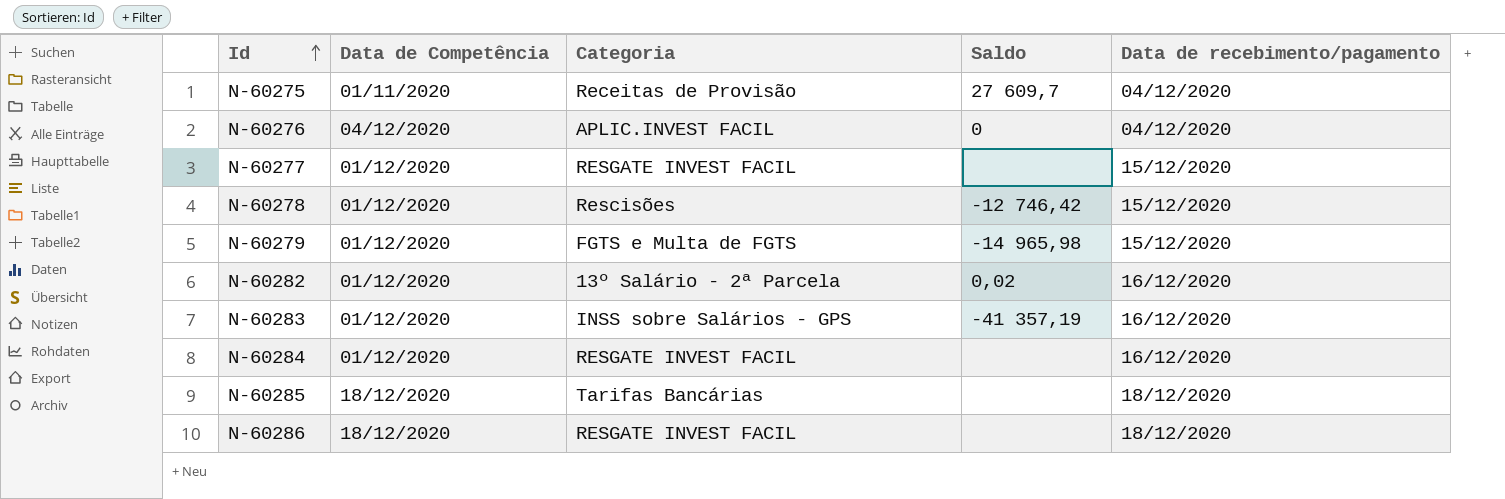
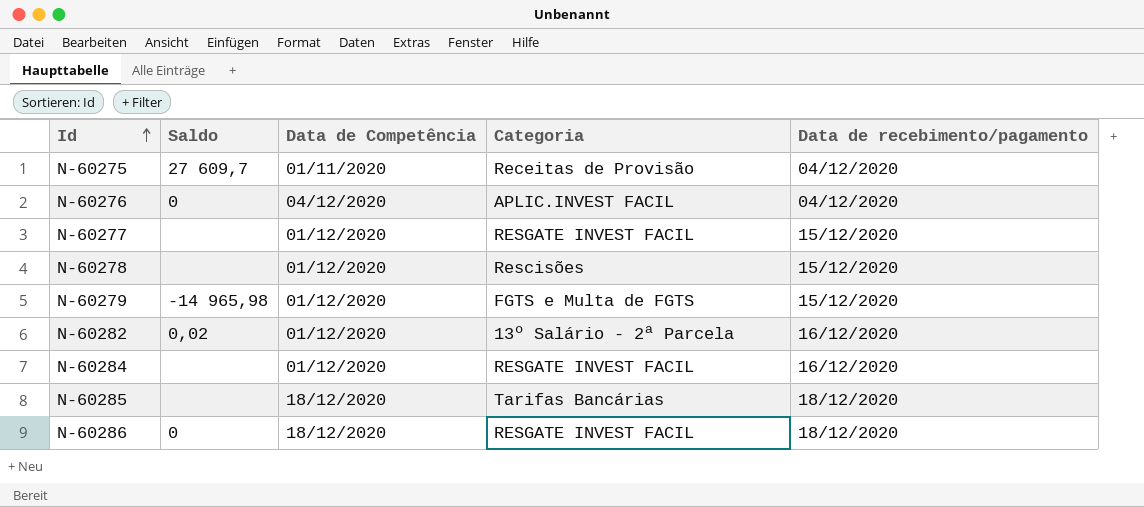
column Saldo | position: 4 -> 2
row N-60283: 01/12/2020 | INSS sobre Salários - GPS | -41 357,19 | 16/12/2020 -> none
N-60278 | Saldo: -12 746,42 -> none
N-60286 | Saldo: none -> 0

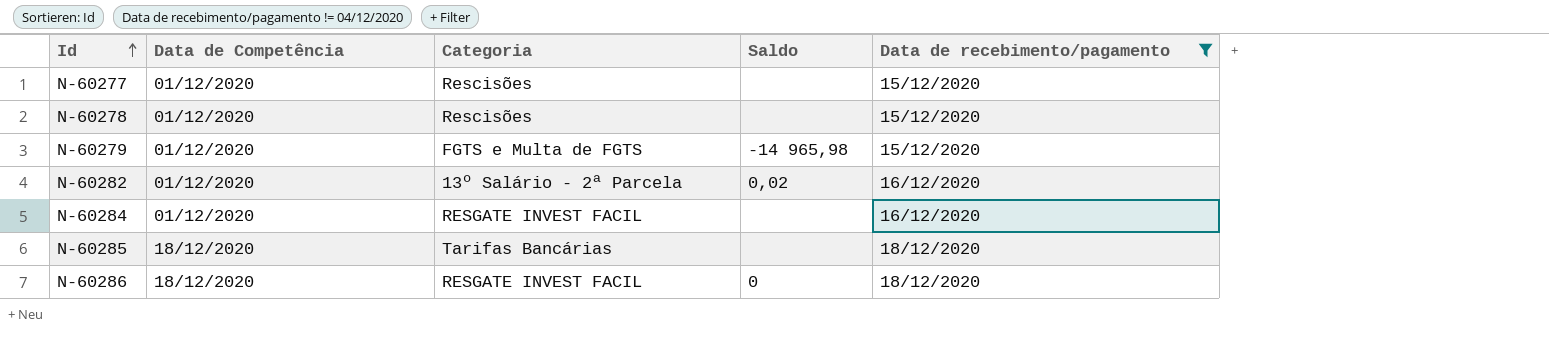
filter: none -> Data de recebimento/pagamento != 04/12/2020
column Saldo | position: 2 -> 4
N-60277 | Categoria: RESGATE INVEST FACIL -> Rescisões

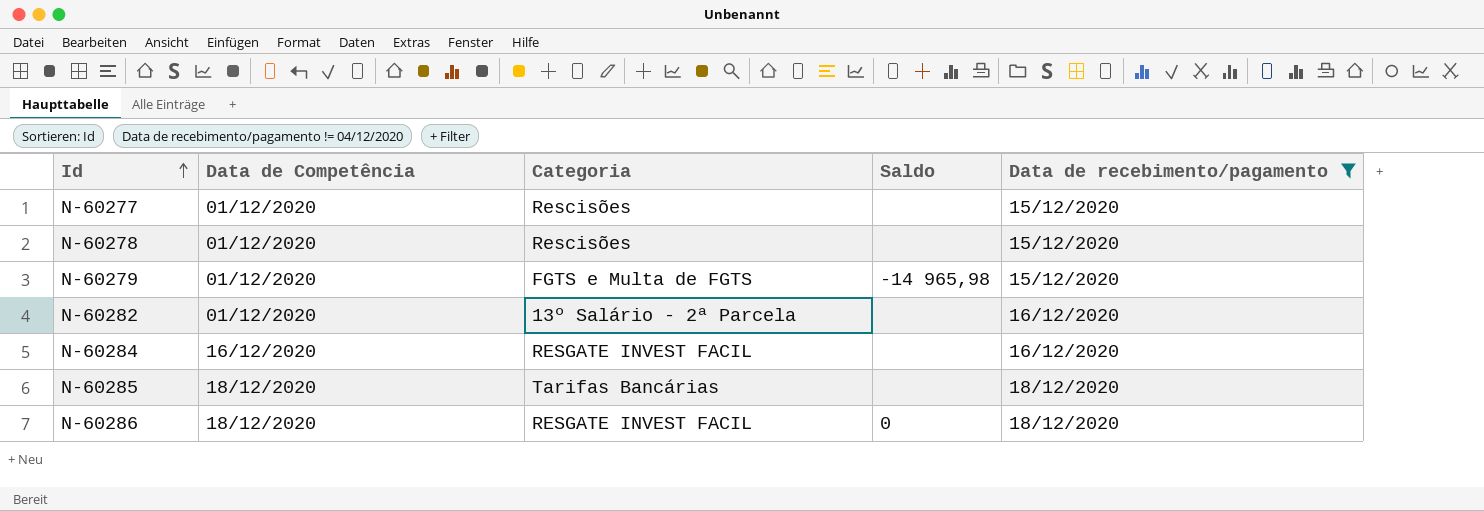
N-60282 | Saldo: 0,02 -> none
N-60284 | Data de Competência: 01/12/2020 -> 16/12/2020

